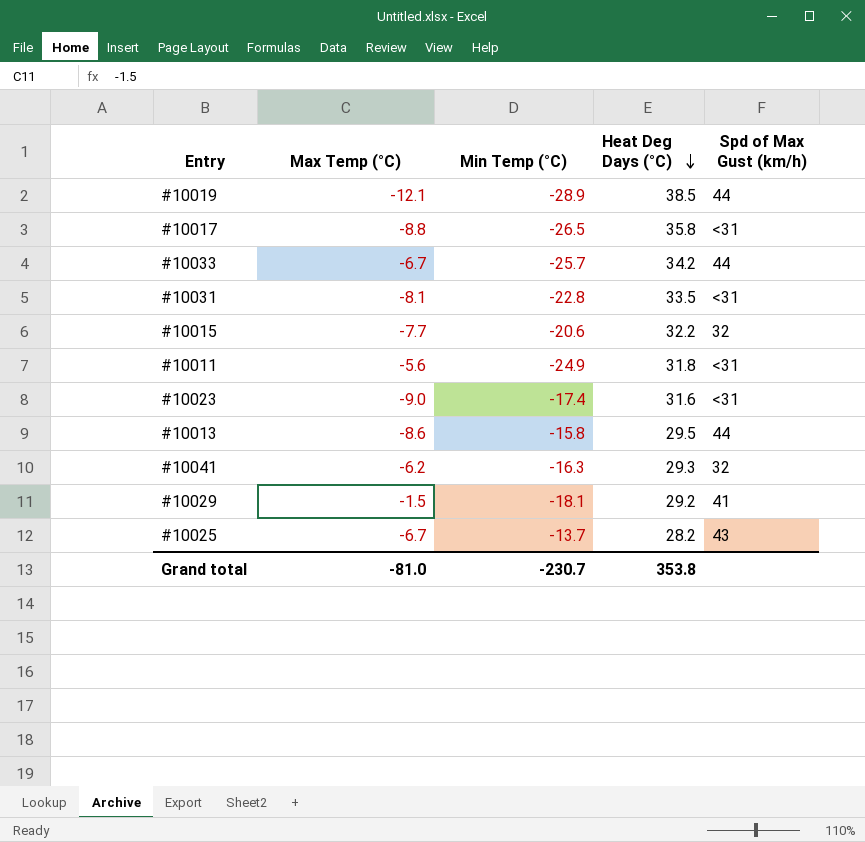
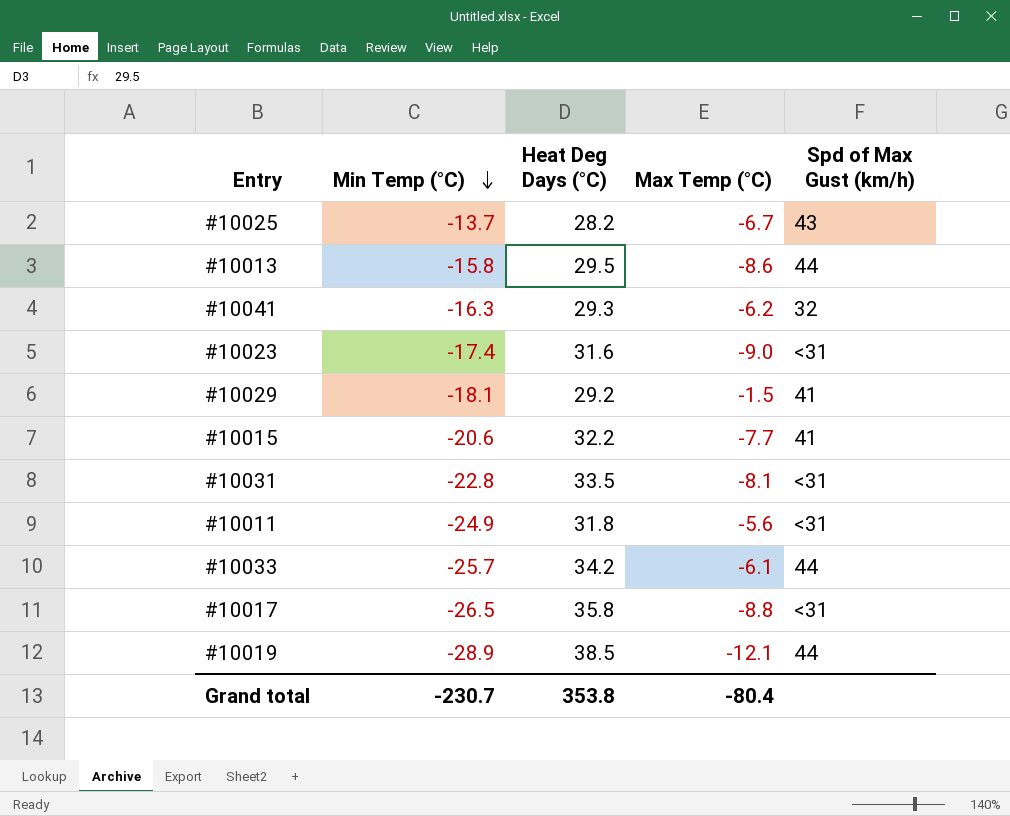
row order: Heat Deg Days (°C) descending -> Min Temp (°C) descending
column Max Temp (°C) | position: 2 -> 4
#10015 | Spd of Max Gust (km/h): 32 -> 41
#10033 | Max Temp (°C): -6.7 -> -6.1
Grand total | Max Temp (°C): -81.0 -> -80.4

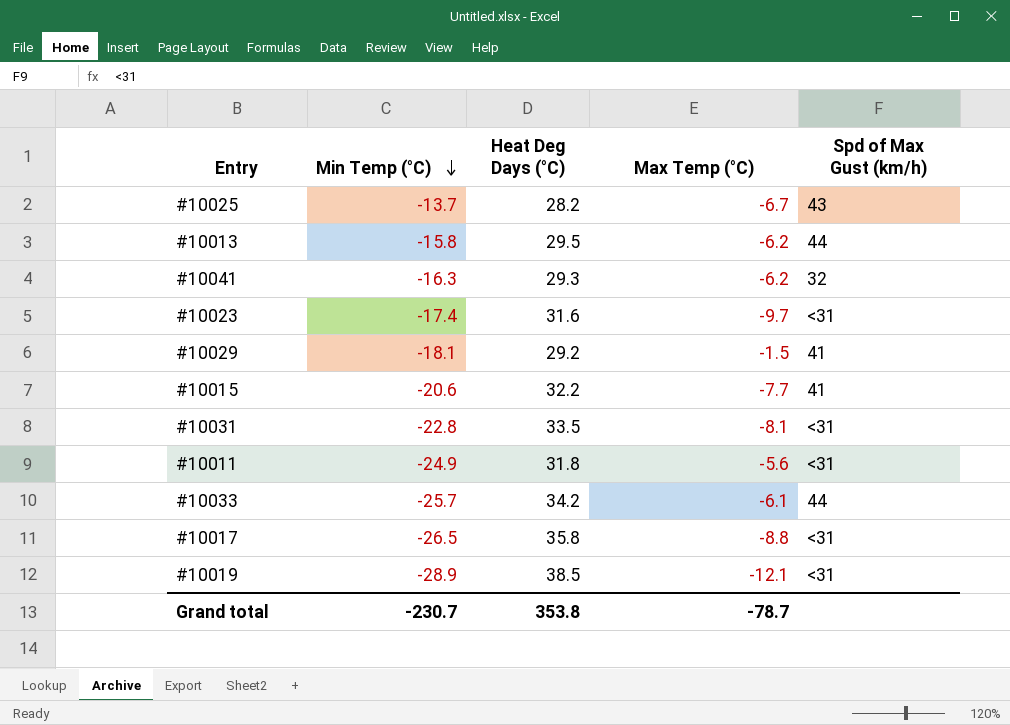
#10013 | Max Temp (°C): -8.6 -> -6.2
#10023 | Max Temp (°C): -9.0 -> -9.7
#10019 | Spd of Max Gust (km/h): 44 -> <31
Grand total | Max Temp (°C): -80.4 -> -78.7

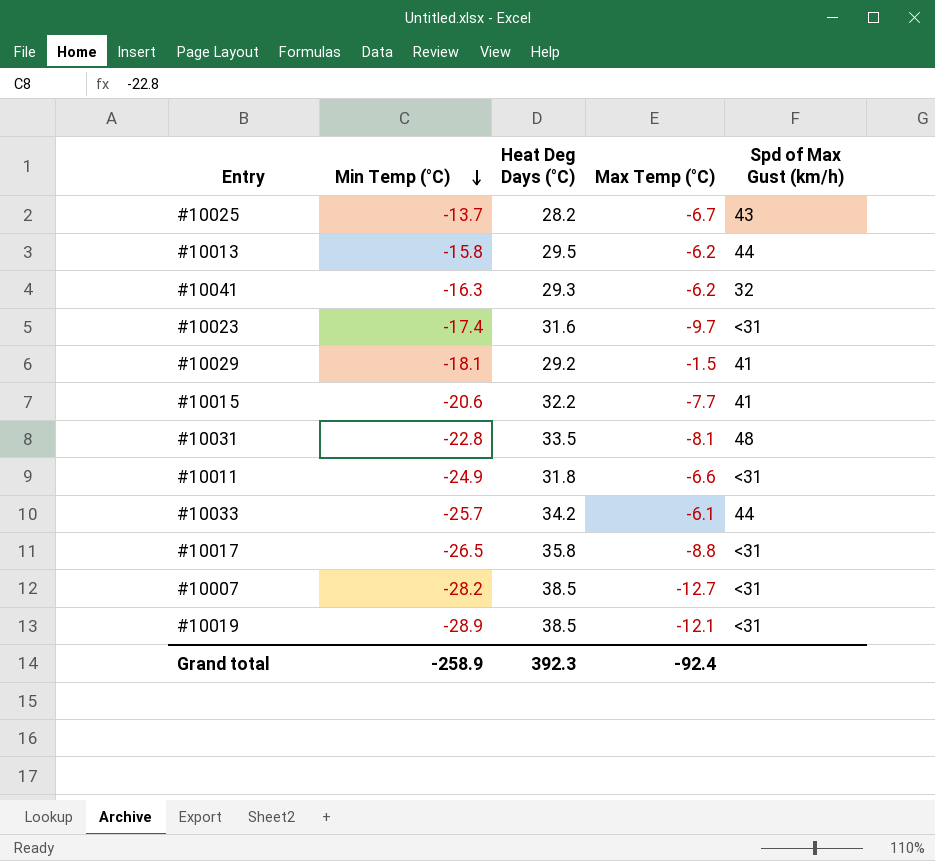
#10031 | Spd of Max Gust (km/h): <31 -> 48
#10011 | Max Temp (°C): -5.6 -> -6.6
row #10007: none -> -28.2 | 38.5 | -12.7 | <31
Grand total | Min Temp (°C): -230.7 -> -258.9
Grand total | Heat Deg Days (°C): 353.8 -> 392.3
Grand total | Max Temp (°C): -78.7 -> -92.4

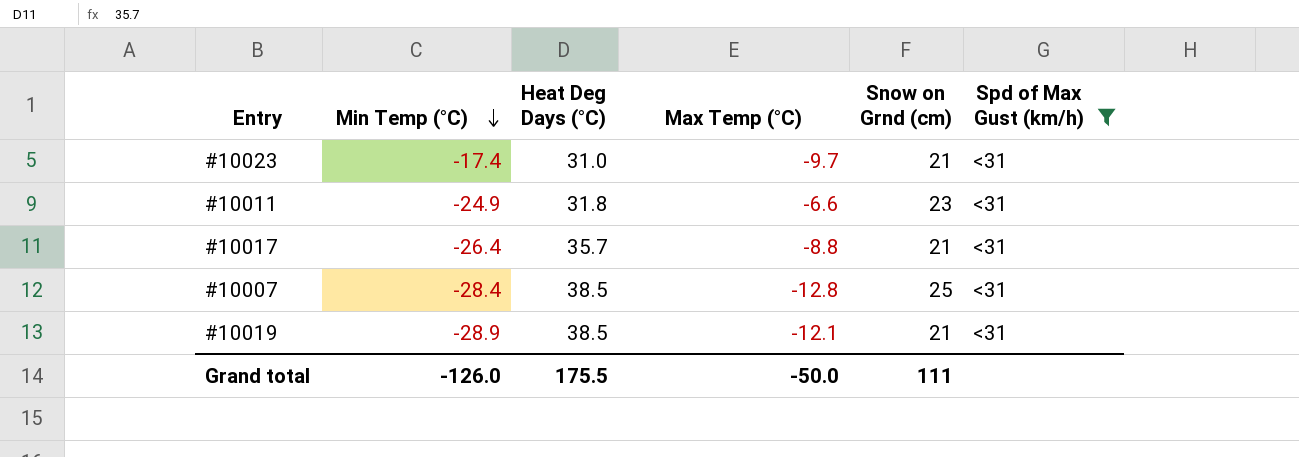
filter: none -> Spd of Max Gust (km/h) = <31
column Snow on Grnd (cm) | position: none -> 5
#10023 | Heat Deg Days (°C): 31.6 -> 31.0
#10017 | Min Temp (°C): -26.5 -> -26.4
#10017 | Heat Deg Days (°C): 35.8 -> 35.7
#10007 | Min Temp (°C): -28.2 -> -28.4
#10007 | Max Temp (°C): -12.7 -> -12.8
Grand total | Min Temp (°C): -258.9 -> -126.0
Grand total | Heat Deg Days (°C): 392.3 -> 175.5
Grand total | Max Temp (°C): -92.4 -> -50.0

